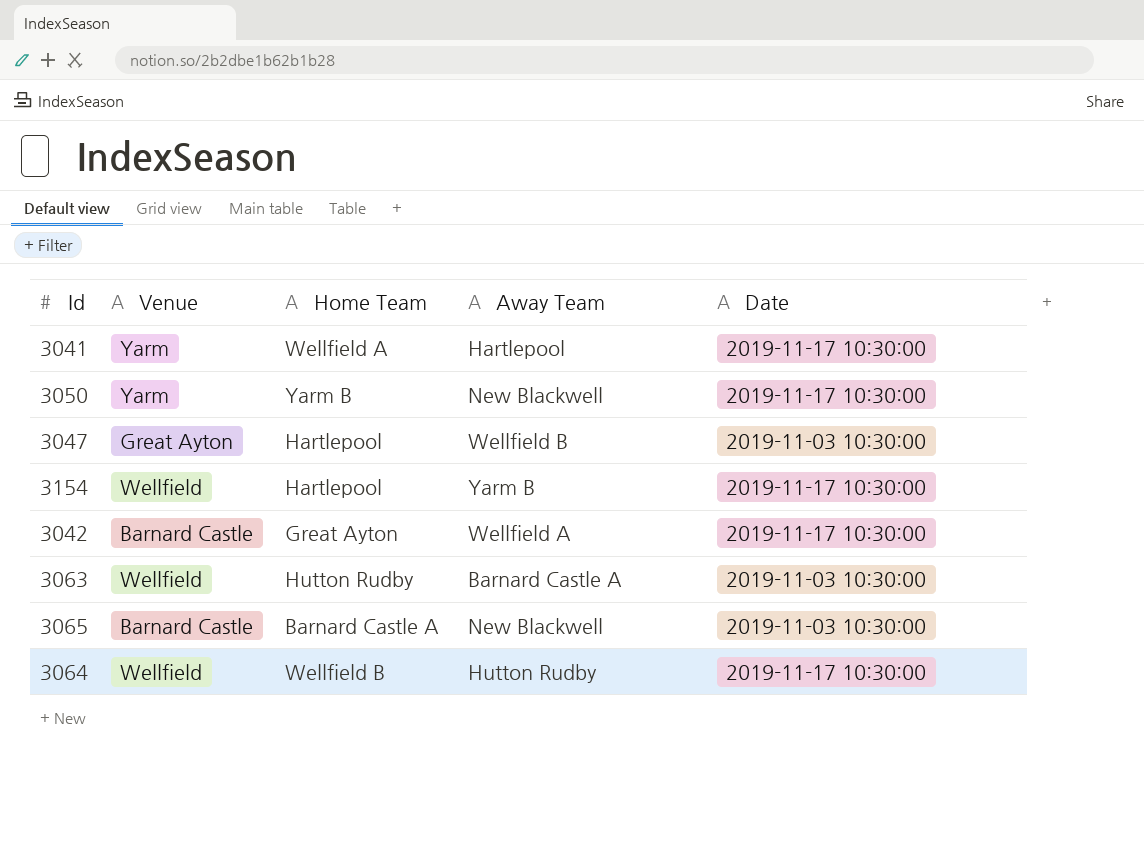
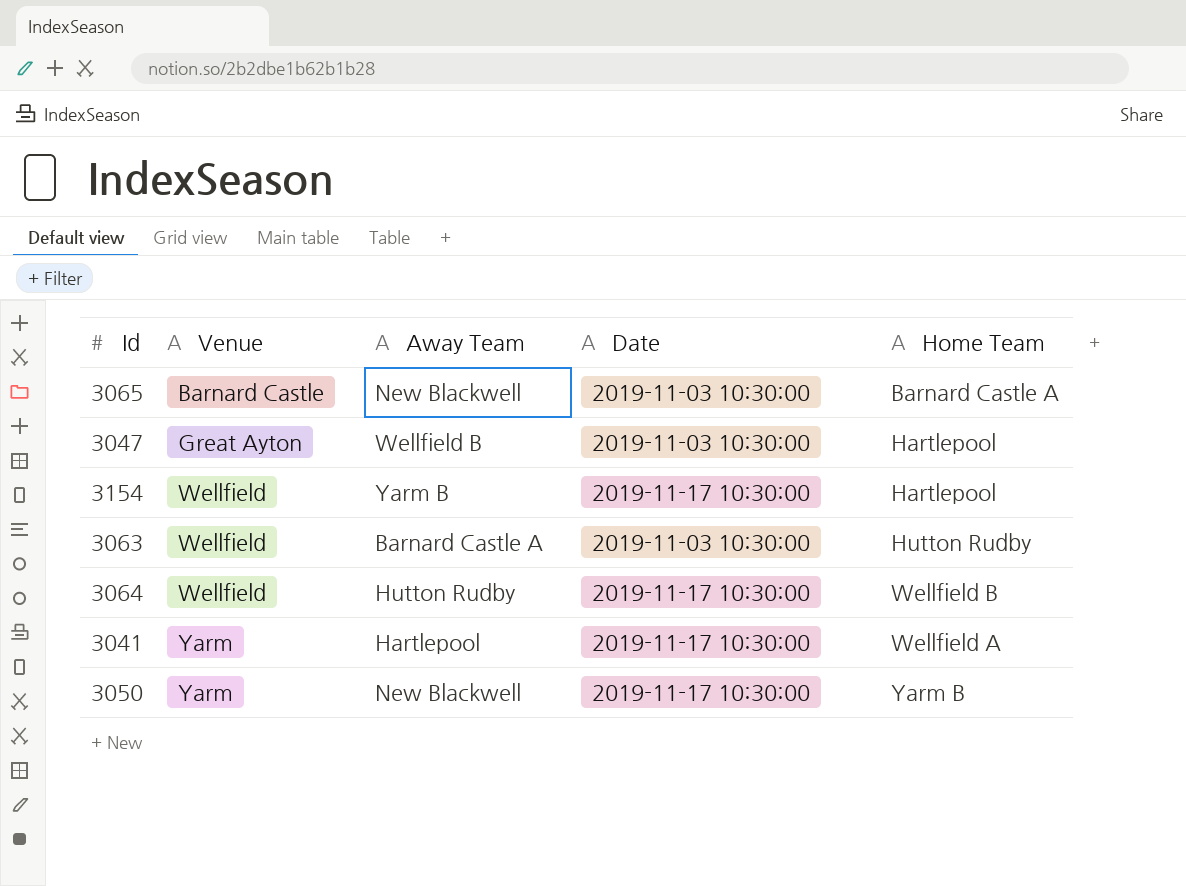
row order: none -> Venue ascending
column Home Team | position: 3 -> 5
row 3042: Barnard Castle | Great Ayton | Wellfield A | 2019-11-17 10:30:00 -> none

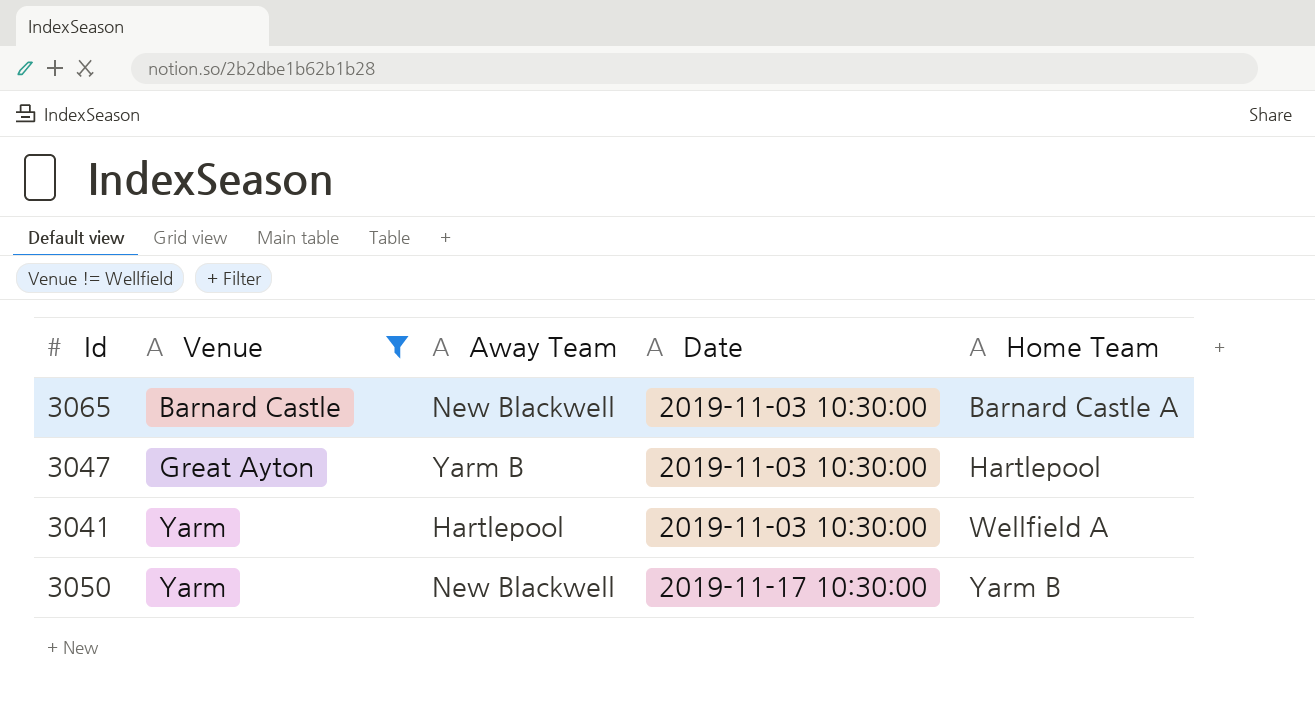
filter: none -> Venue != Wellfield
3047 | Away Team: Wellfield B -> Yarm B
3041 | Date: 2019-11-17 10:30:00 -> 2019-11-03 10:30:00

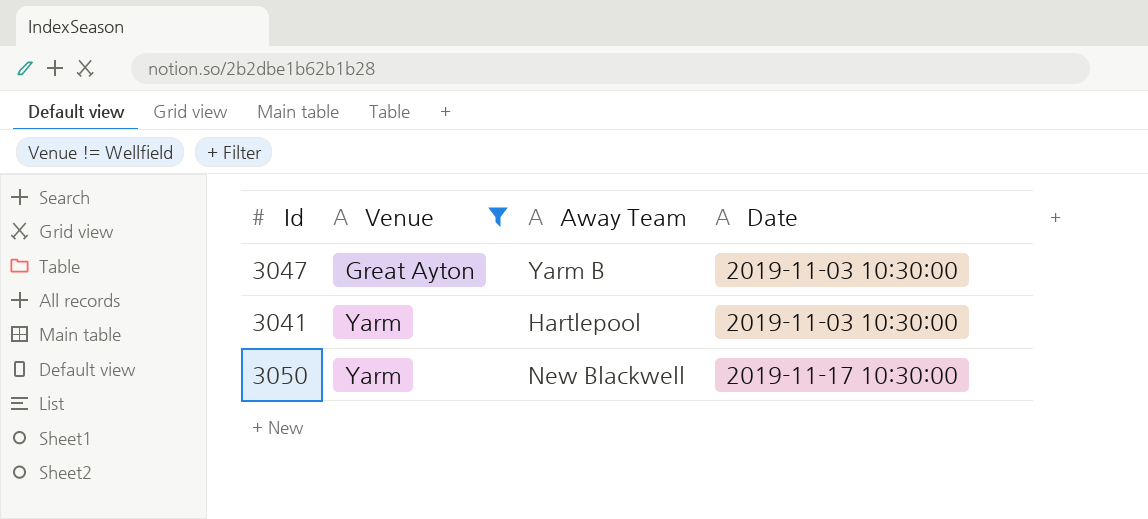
column Home Team | position: 5 -> none
row 3065: Barnard Castle | New Blackwell | 2019-11-03 10:30:00 | Barnard Castle A -> none

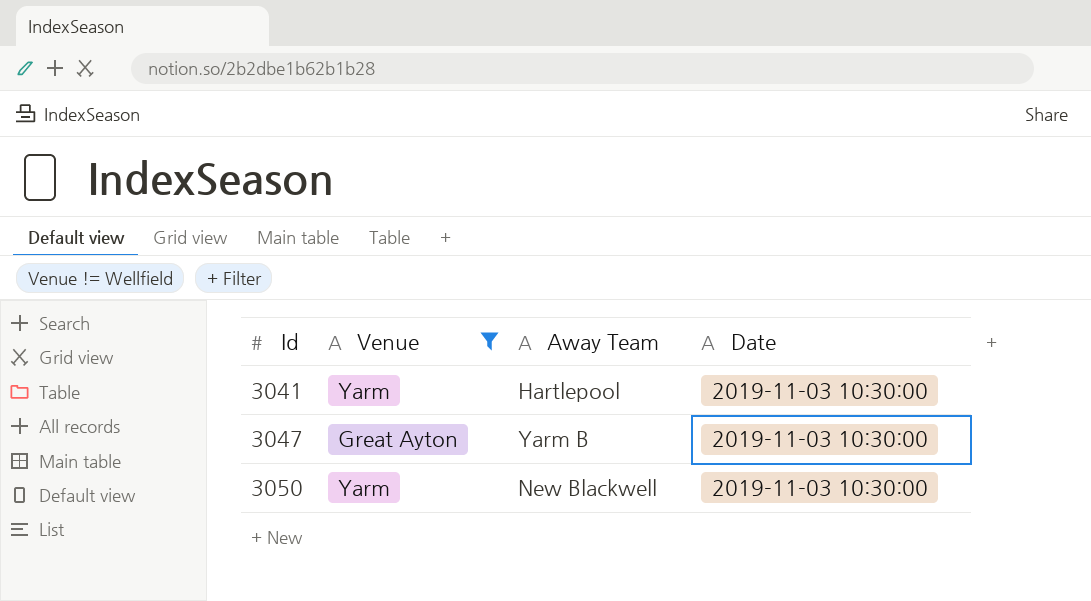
row order: Venue ascending -> Id ascending
3050 | Date: 2019-11-17 10:30:00 -> 2019-11-03 10:30:00

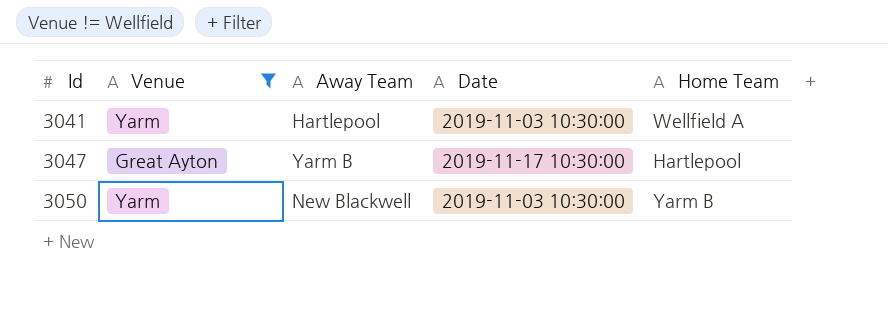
column Home Team | position: none -> 5
3047 | Date: 2019-11-03 10:30:00 -> 2019-11-17 10:30:00

